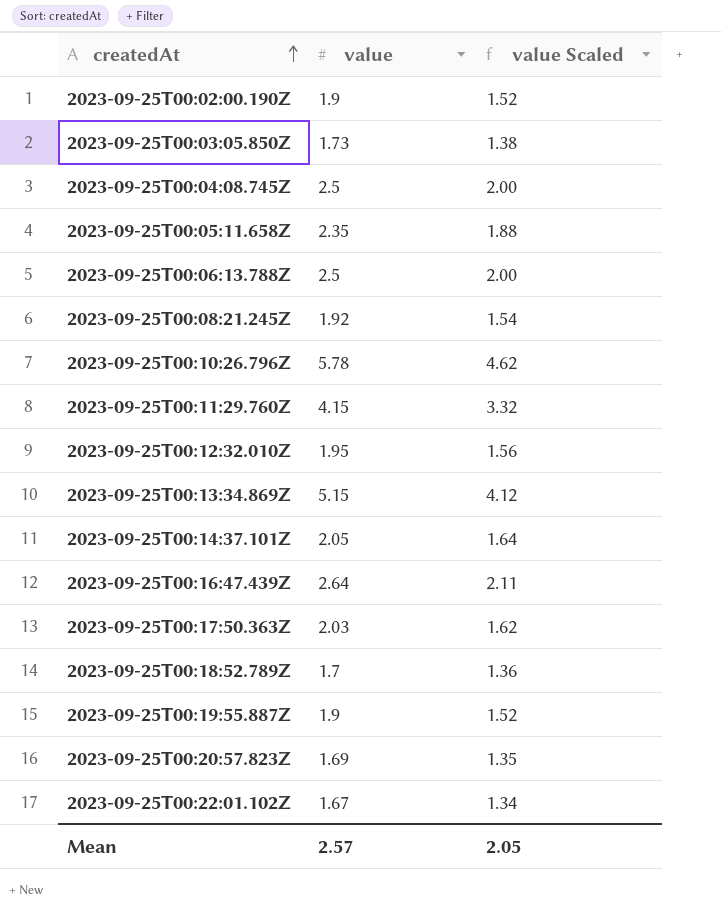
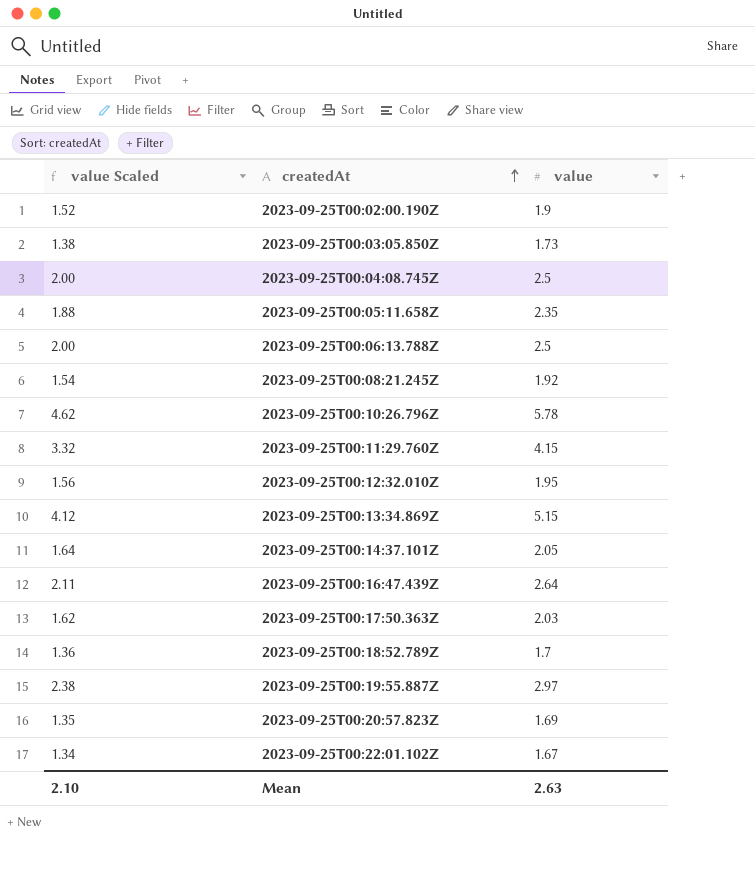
column value Scaled | position: 3 -> 1
2023-09-25T00:19:55.887Z | value Scaled: 1.52 -> 2.38
2023-09-25T00:19:55.887Z | value: 1.9 -> 2.97
Mean | value Scaled: 2.05 -> 2.10
Mean | value: 2.57 -> 2.63

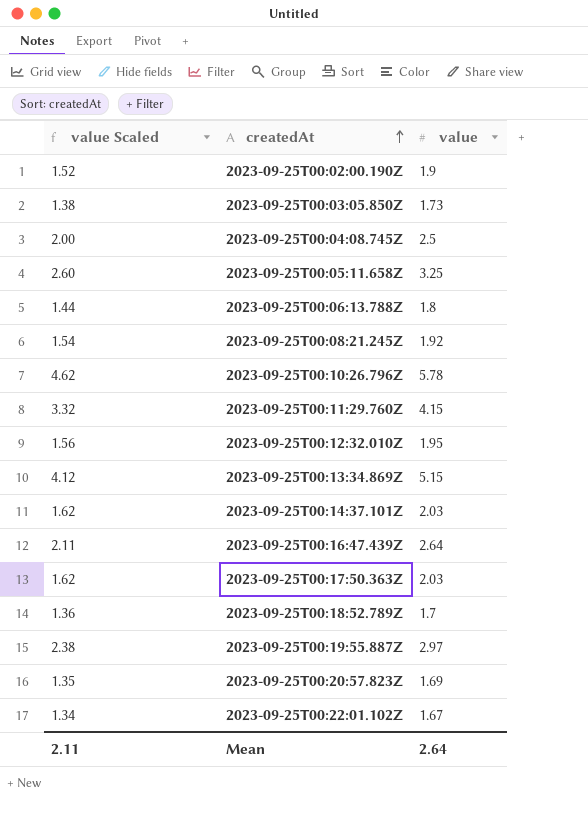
2023-09-25T00:05:11.658Z | value Scaled: 1.88 -> 2.60
2023-09-25T00:05:11.658Z | value: 2.35 -> 3.25
2023-09-25T00:06:13.788Z | value Scaled: 2.00 -> 1.44
2023-09-25T00:06:13.788Z | value: 2.5 -> 1.8
2023-09-25T00:14:37.101Z | value Scaled: 1.64 -> 1.62
2023-09-25T00:14:37.101Z | value: 2.05 -> 2.03
Mean | value Scaled: 2.10 -> 2.11
Mean | value: 2.63 -> 2.64

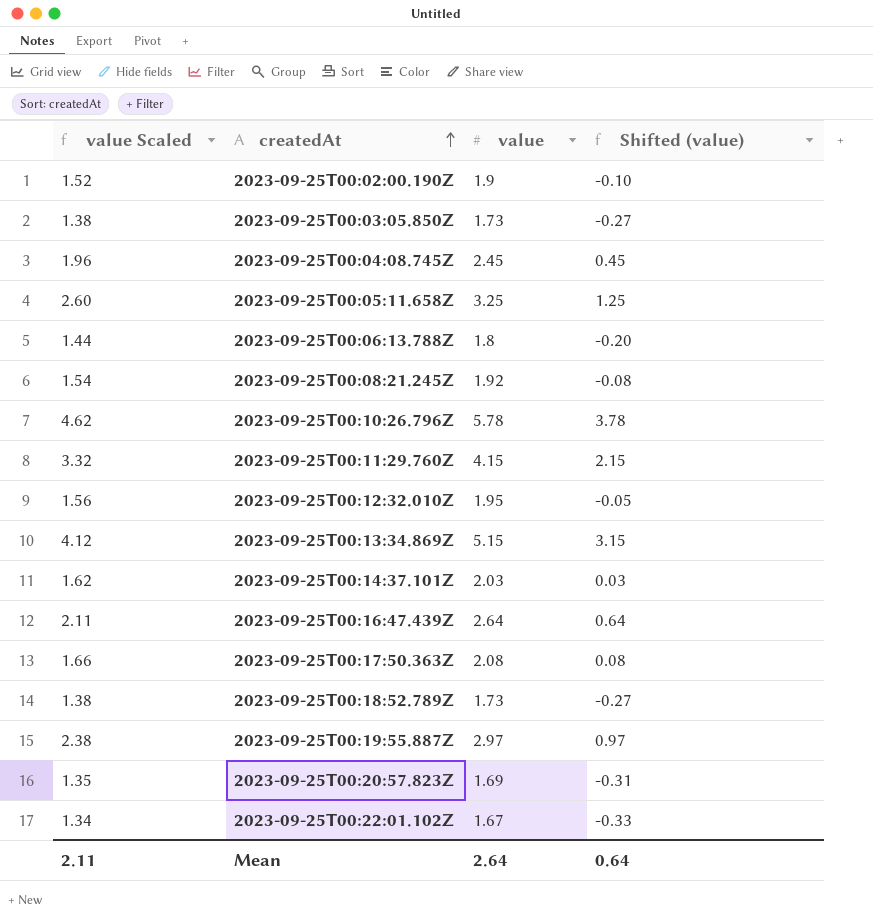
column Shifted (value) | formula: none -> [value] - 2
2023-09-25T00:04:08.745Z | value Scaled: 2.00 -> 1.96
2023-09-25T00:04:08.745Z | value: 2.5 -> 2.45
2023-09-25T00:17:50.363Z | value Scaled: 1.62 -> 1.66
2023-09-25T00:17:50.363Z | value: 2.03 -> 2.08
2023-09-25T00:18:52.789Z | value Scaled: 1.36 -> 1.38
2023-09-25T00:18:52.789Z | value: 1.7 -> 1.73

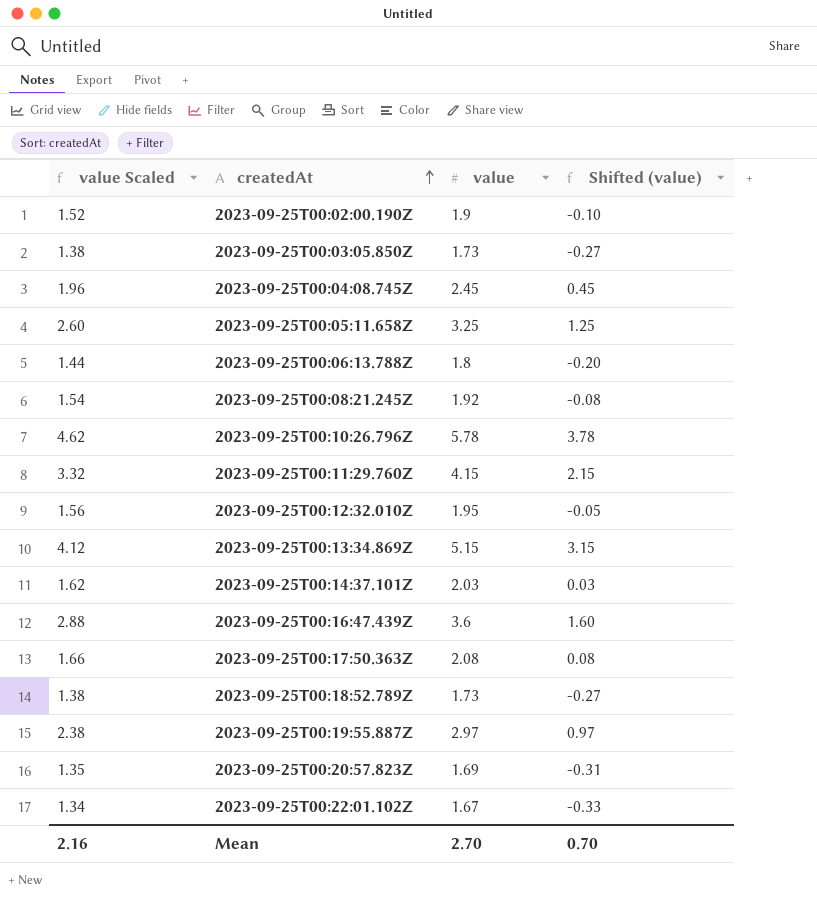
2023-09-25T00:16:47.439Z | value Scaled: 2.11 -> 2.88
2023-09-25T00:16:47.439Z | value: 2.64 -> 3.6
2023-09-25T00:16:47.439Z | Shifted (value): 0.64 -> 1.60
Mean | value Scaled: 2.11 -> 2.16
Mean | value: 2.64 -> 2.70
Mean | Shifted (value): 0.64 -> 0.70

